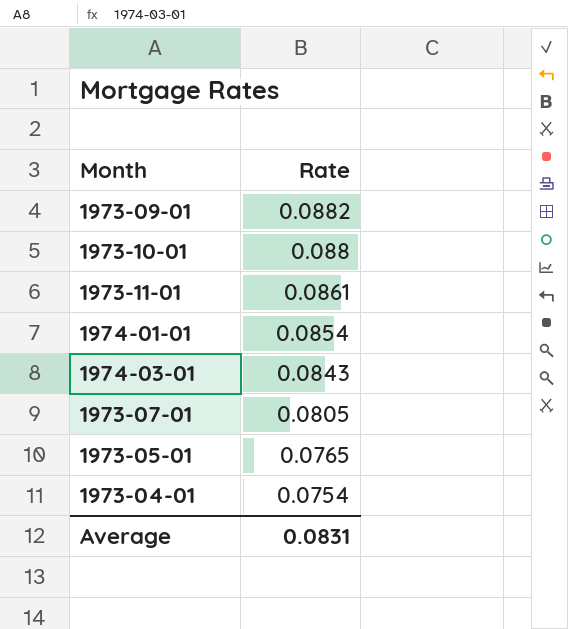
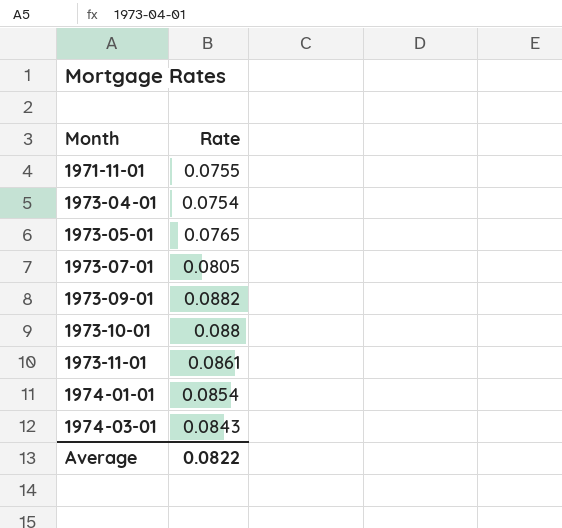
row order: Rate descending -> Month ascending
row 1971-11-01: none -> 0.0755
Average | Rate: 0.0831 -> 0.0822

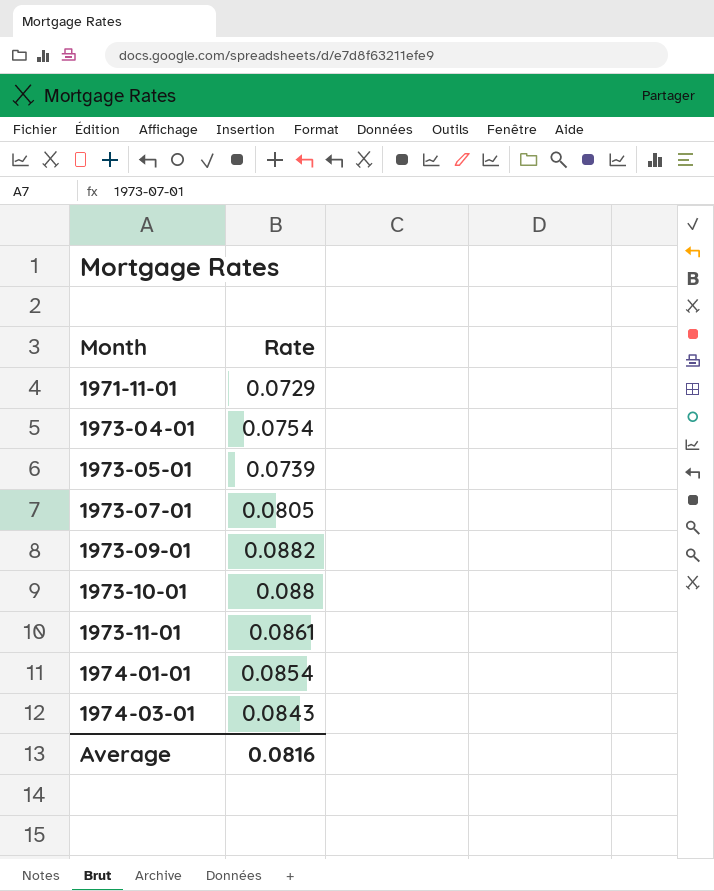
1971-11-01 | Rate: 0.0755 -> 0.0729
1973-05-01 | Rate: 0.0765 -> 0.0739
Average | Rate: 0.0822 -> 0.0816

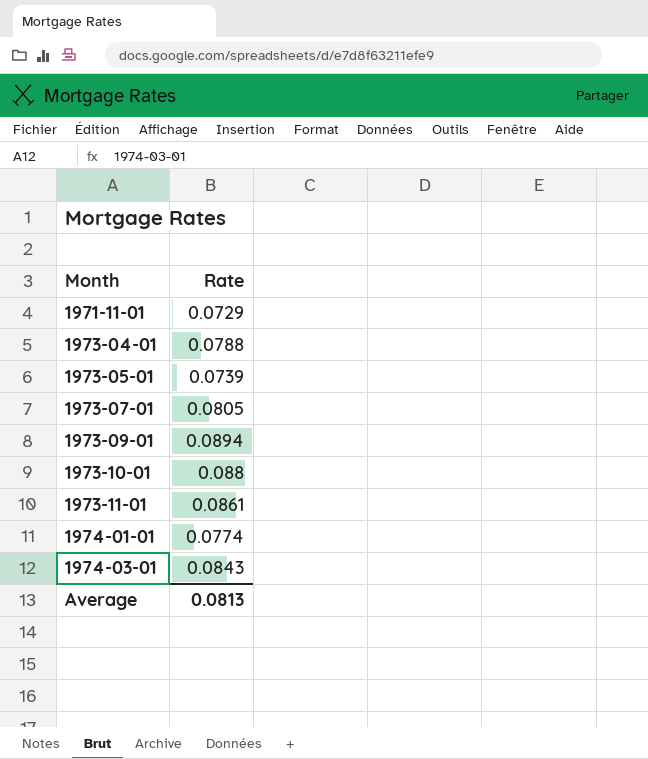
1973-04-01 | Rate: 0.0754 -> 0.0788
1973-09-01 | Rate: 0.0882 -> 0.0894
1974-01-01 | Rate: 0.0854 -> 0.0774
Average | Rate: 0.0816 -> 0.0813

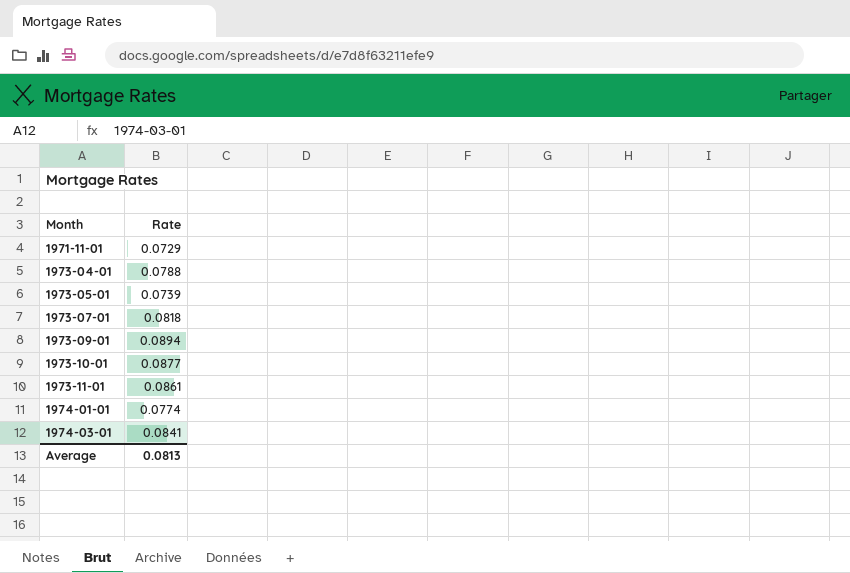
1973-07-01 | Rate: 0.0805 -> 0.0818
1973-10-01 | Rate: 0.088 -> 0.0877
1974-03-01 | Rate: 0.0843 -> 0.0841

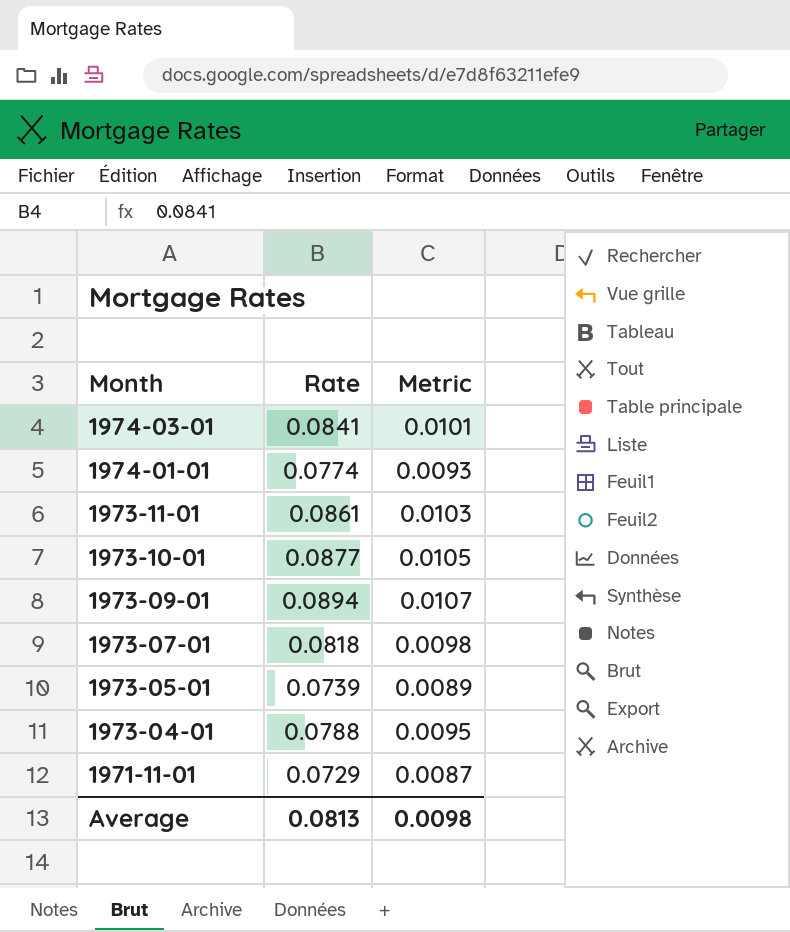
row order: Month ascending -> Month descending
column Metric | formula: none -> [Rate] * 0.12

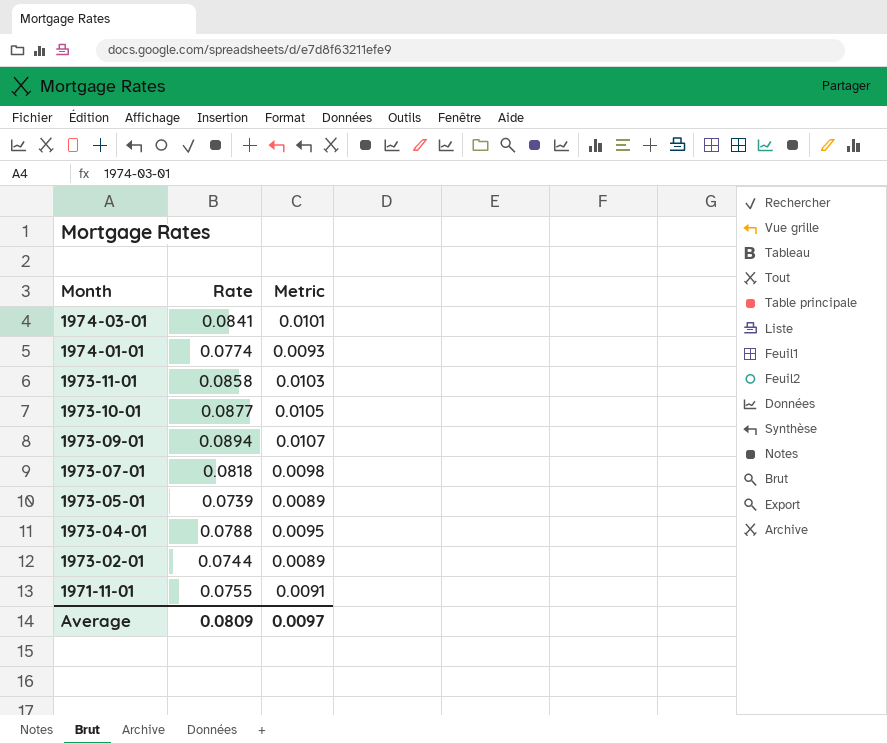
1973-11-01 | Rate: 0.0861 -> 0.0858
row 1973-02-01: none -> 0.0744 | 0.0089
1971-11-01 | Rate: 0.0729 -> 0.0755
1971-11-01 | Metric: 0.0087 -> 0.0091
Average | Rate: 0.0813 -> 0.0809
Average | Metric: 0.0098 -> 0.0097

